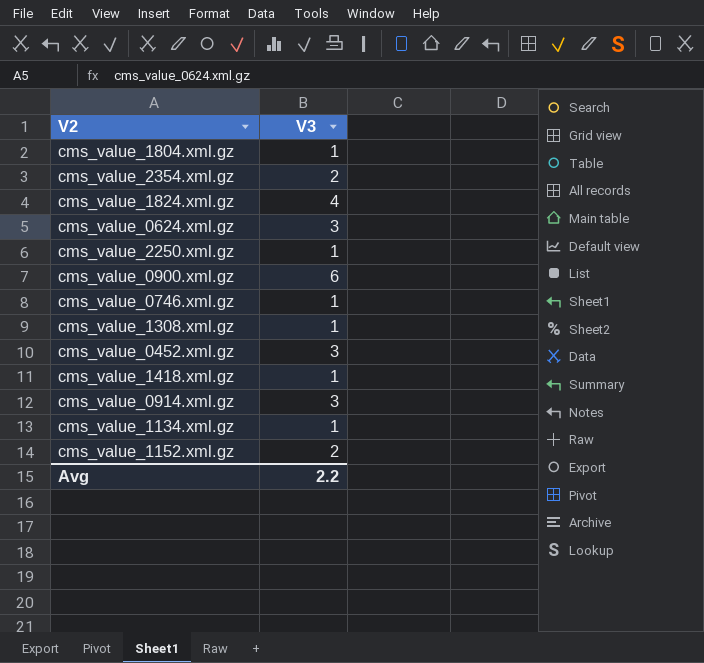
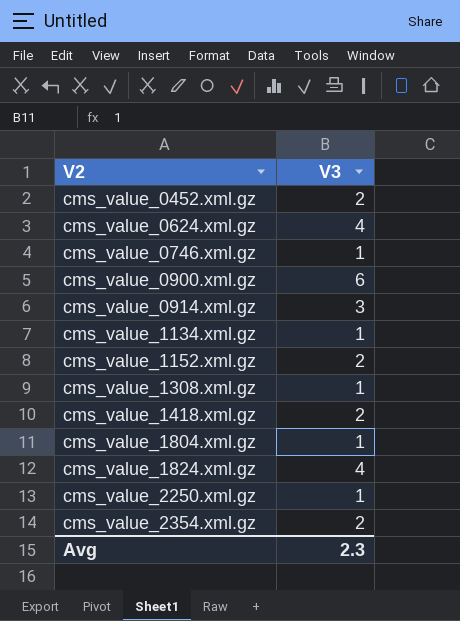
row order: none -> V2 ascending
cms_value_0452.xml.gz | V3: 3 -> 2
cms_value_0624.xml.gz | V3: 3 -> 4
cms_value_1418.xml.gz | V3: 1 -> 2
Avg | V3: 2.2 -> 2.3

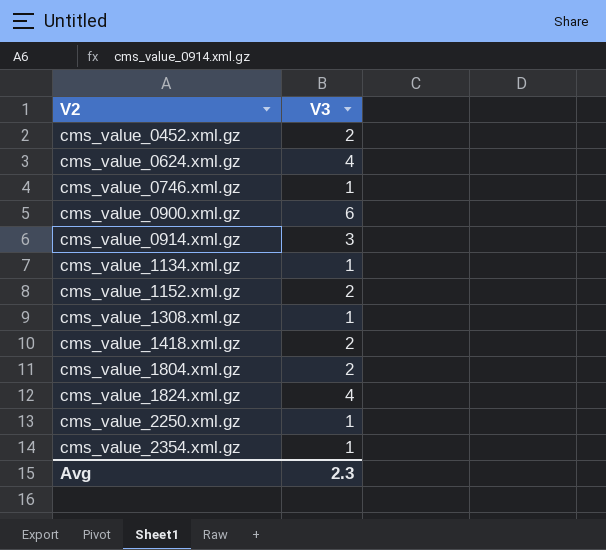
cms_value_1804.xml.gz | V3: 1 -> 2
cms_value_2354.xml.gz | V3: 2 -> 1

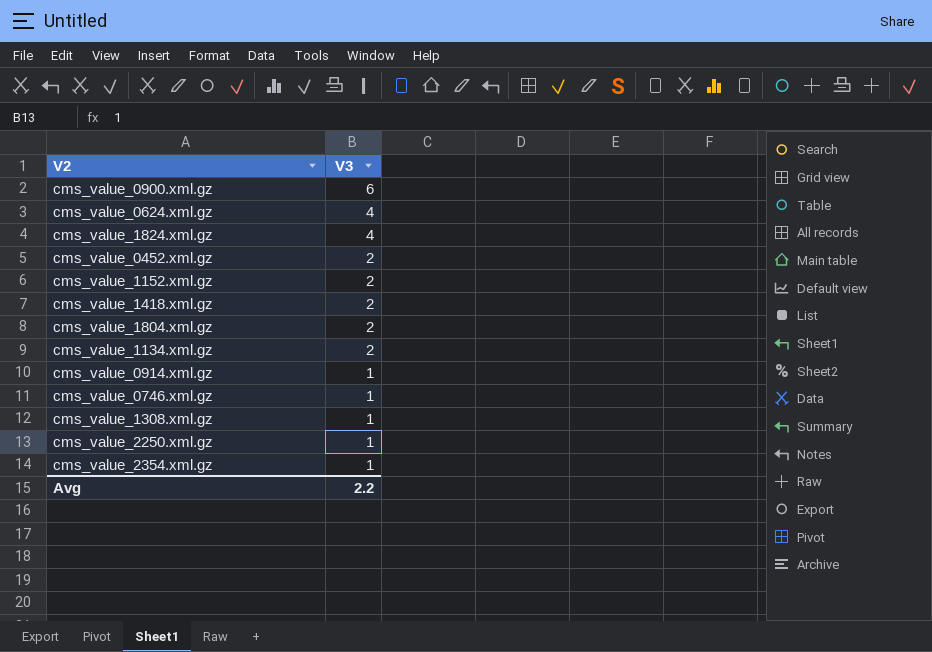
row order: V2 ascending -> V3 descending
cms_value_1134.xml.gz | V3: 1 -> 2
cms_value_0914.xml.gz | V3: 3 -> 1
Avg | V3: 2.3 -> 2.2

